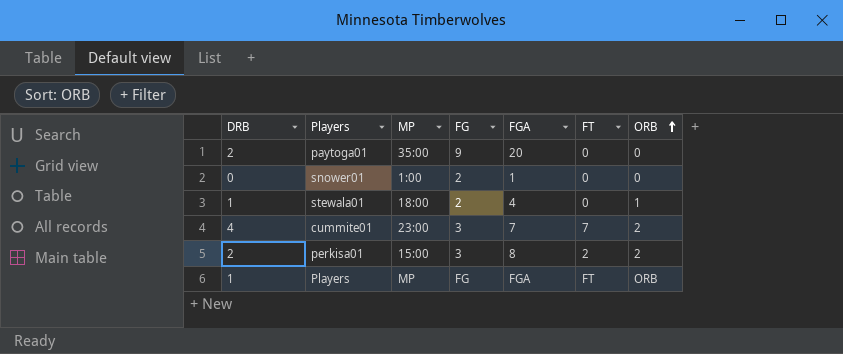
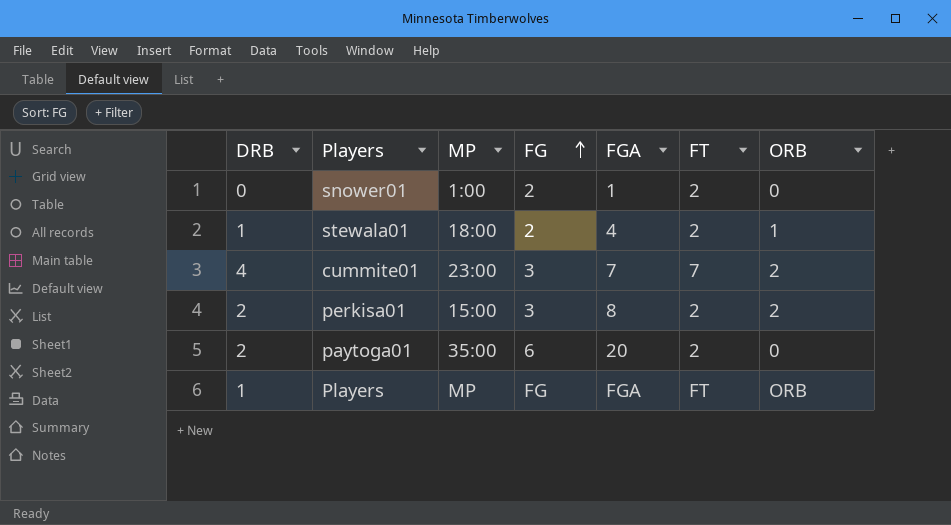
row order: ORB ascending -> FG ascending
snower01 | FT: 0 -> 2
stewala01 | FT: 0 -> 2
paytoga01 | FG: 9 -> 6
paytoga01 | FT: 0 -> 2

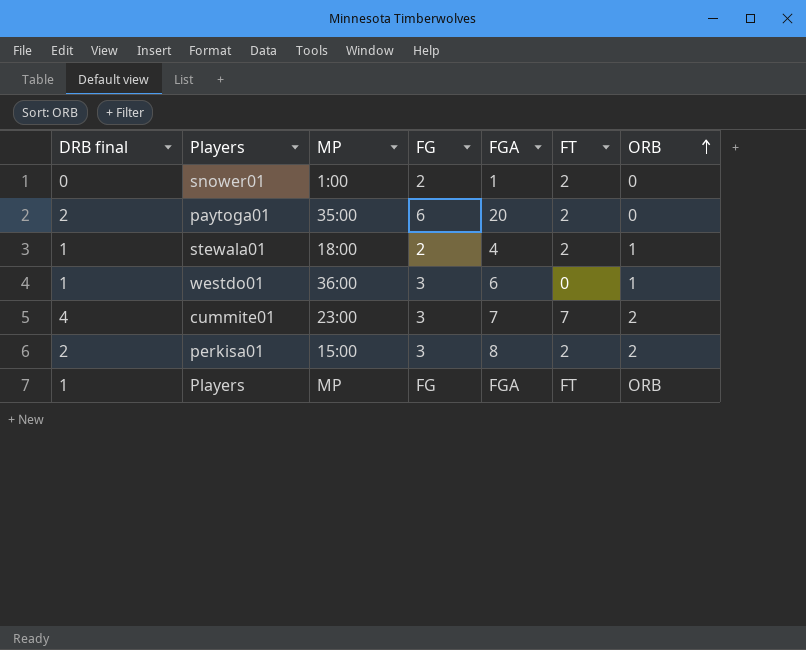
row order: FG ascending -> ORB ascending
column name: DRB -> DRB final
row westdo01: none -> 1 | 36:00 | 3 | 6 | 0 | 1

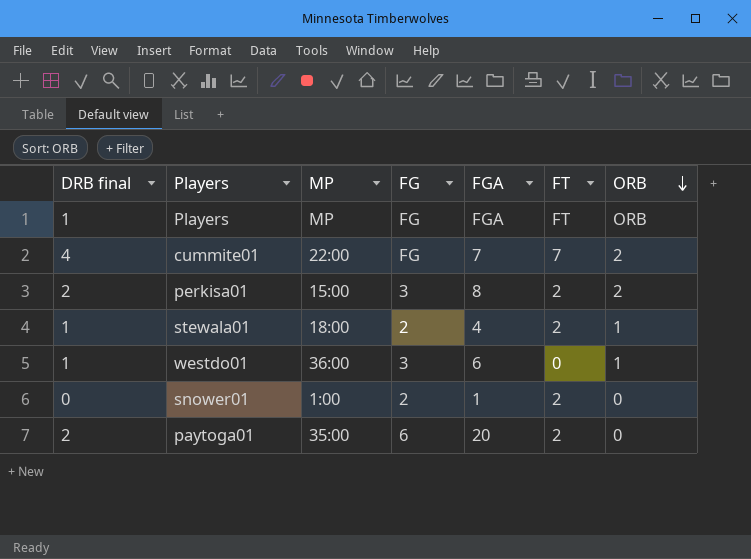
row order: ORB ascending -> ORB descending
cummite01 | MP: 23:00 -> 22:00
cummite01 | FG: 3 -> FG

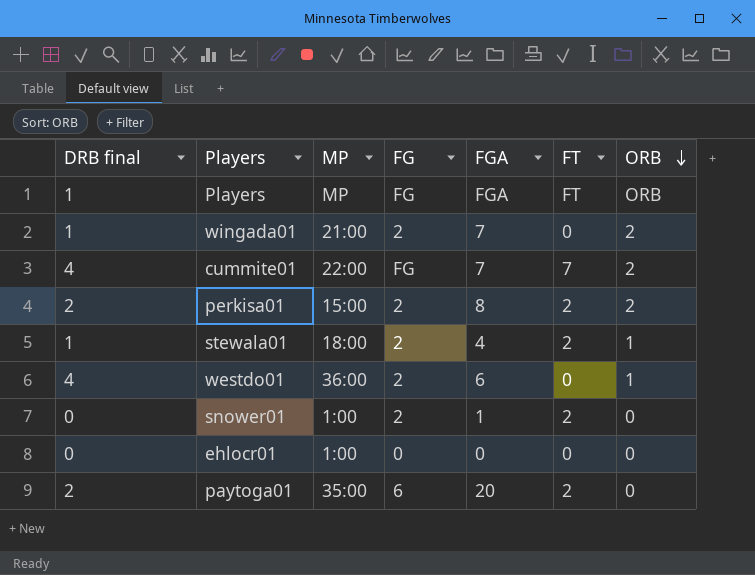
row wingada01: none -> 1 | 21:00 | 2 | 7 | 0 | 2
perkisa01 | FG: 3 -> 2
westdo01 | DRB final: 1 -> 4
westdo01 | FG: 3 -> 2
row ehlocr01: none -> 0 | 1:00 | 0 | 0 | 0 | 0

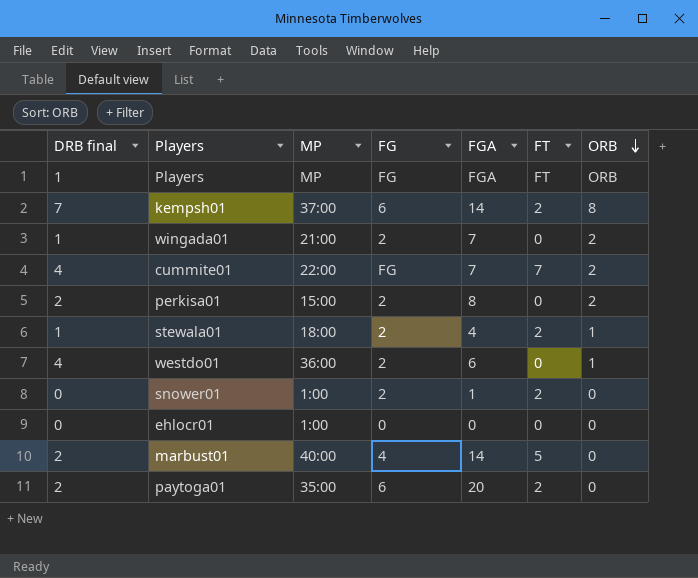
row kempsh01: none -> 7 | 37:00 | 6 | 14 | 2 | 8
perkisa01 | FT: 2 -> 0
row marbust01: none -> 2 | 40:00 | 4 | 14 | 5 | 0

